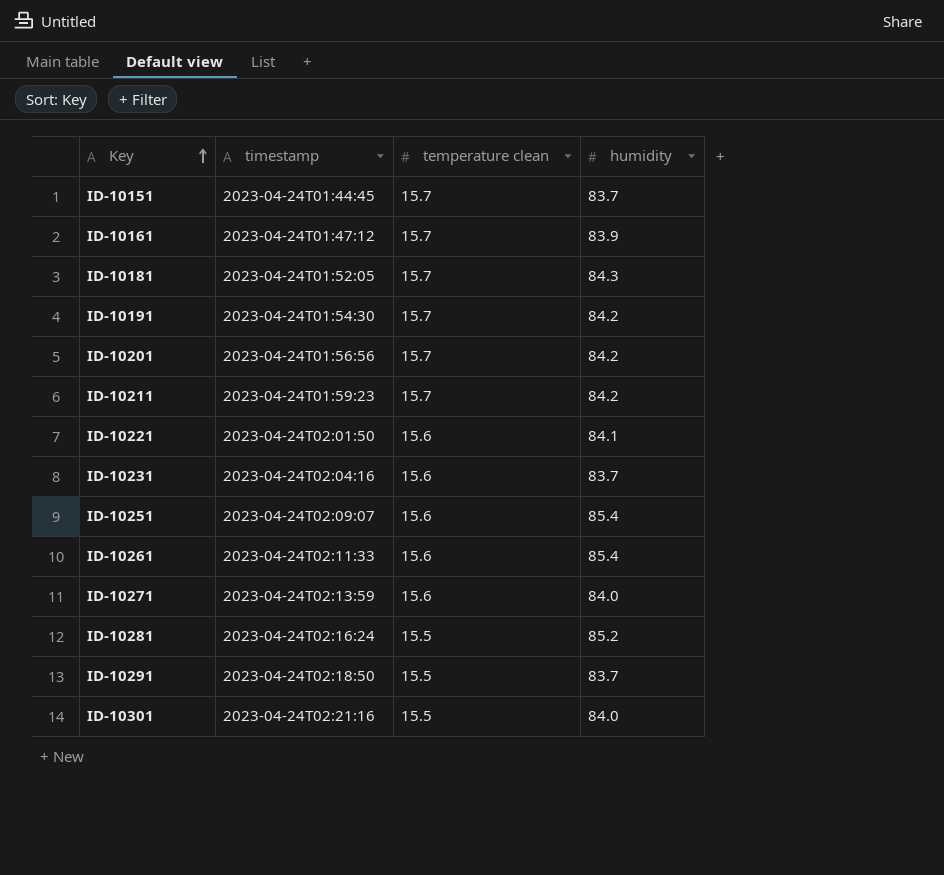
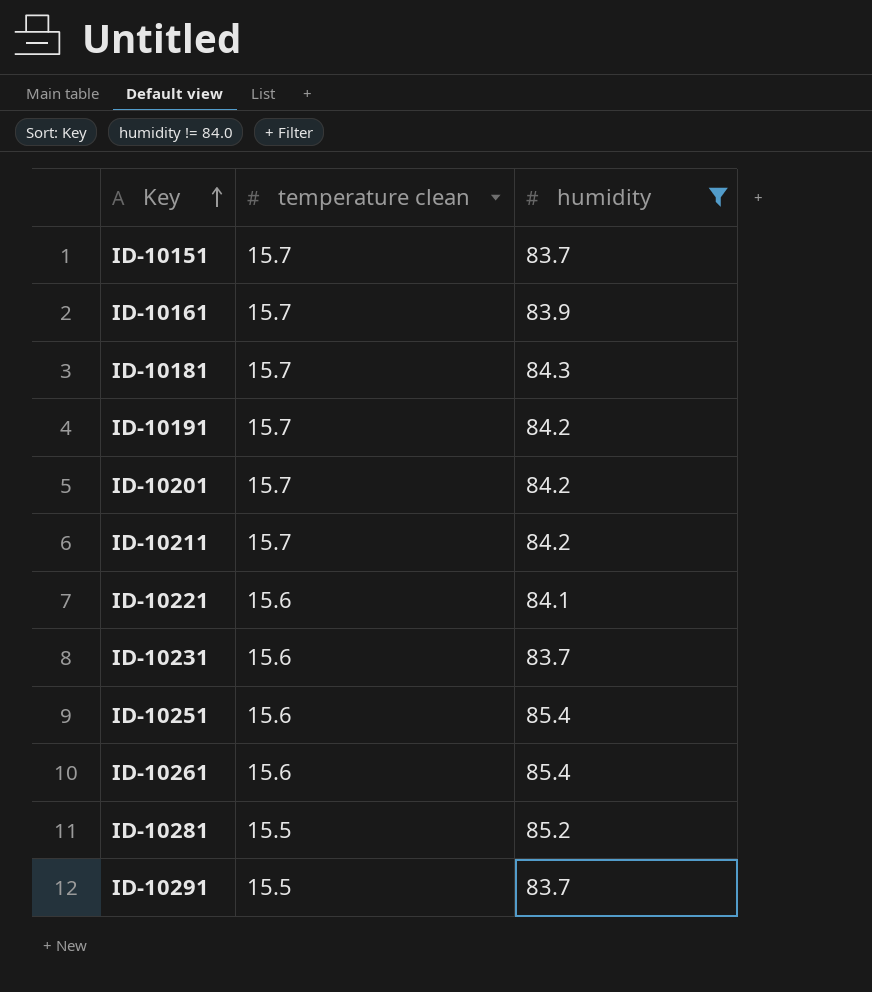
filter: none -> humidity != 84.0
column timestamp | position: 2 -> none

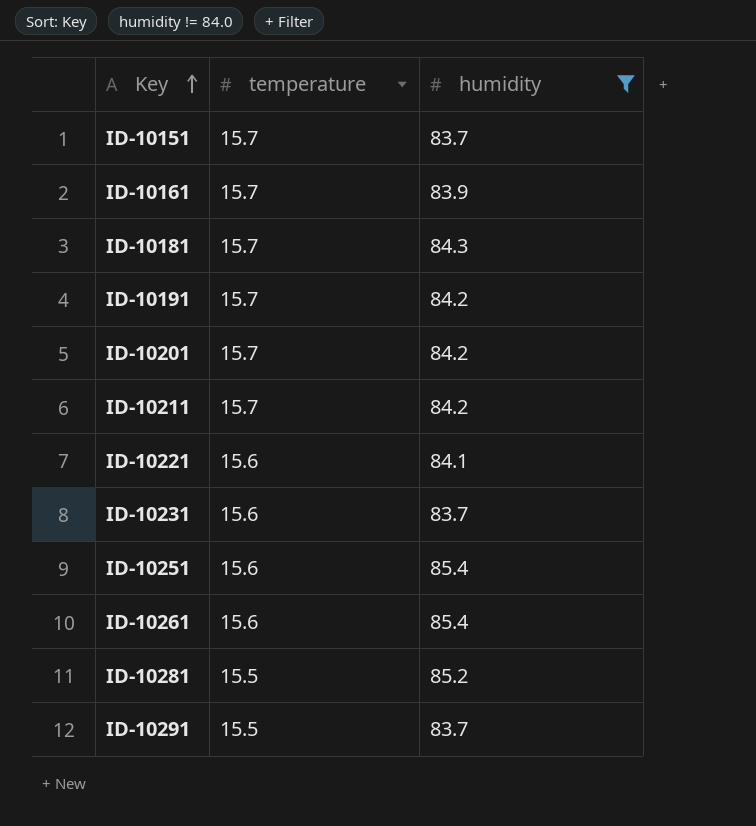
column name: temperature clean -> temperature

